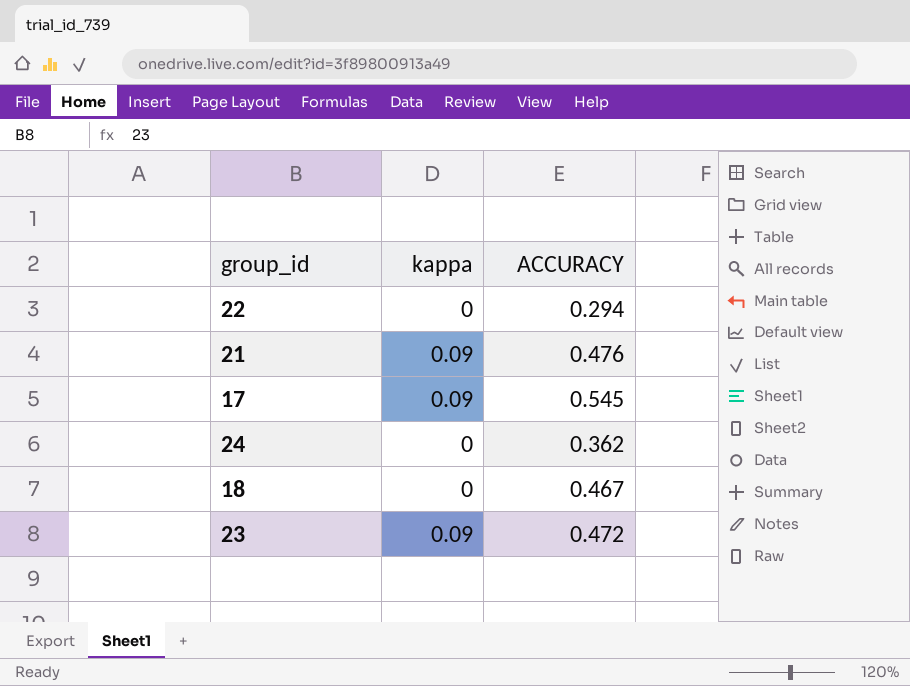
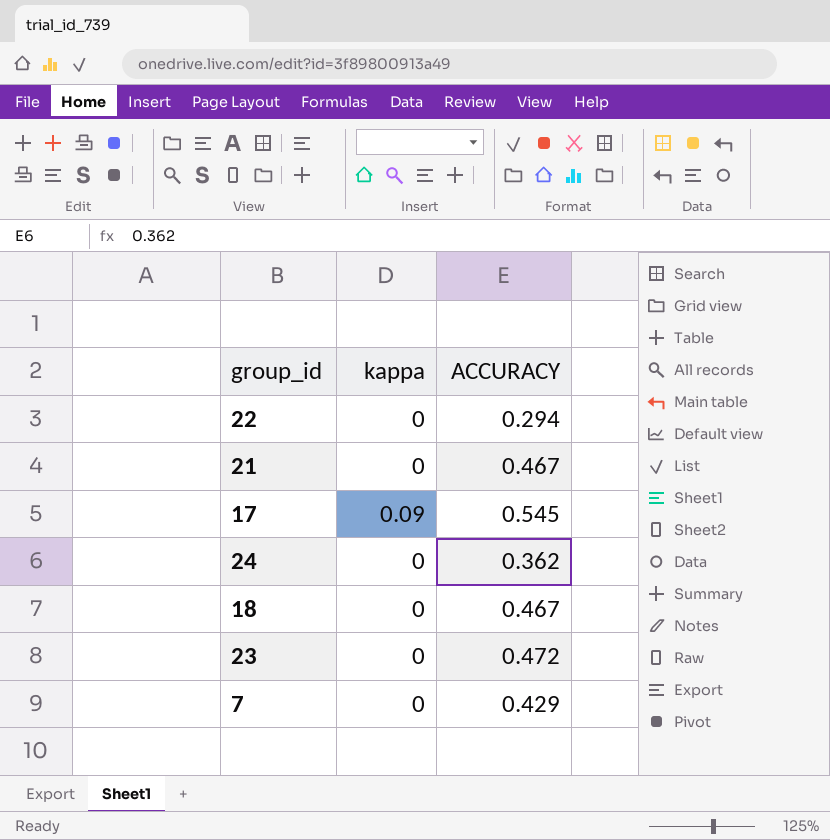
21 | kappa: 0.09 -> 0
21 | ACCURACY: 0.476 -> 0.467
23 | kappa: 0.09 -> 0
row 7: none -> 0 | 0.429

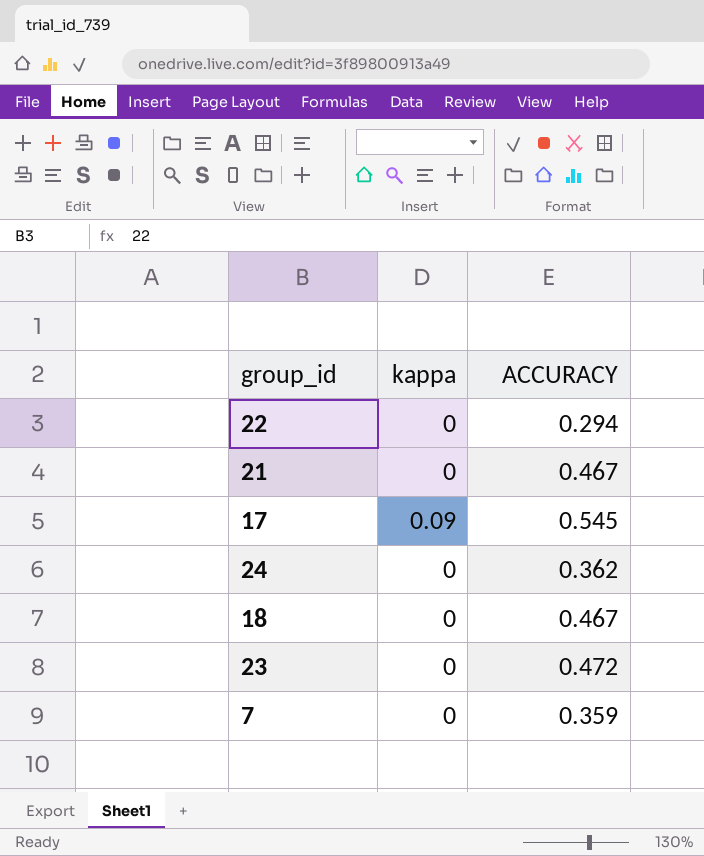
7 | ACCURACY: 0.429 -> 0.359

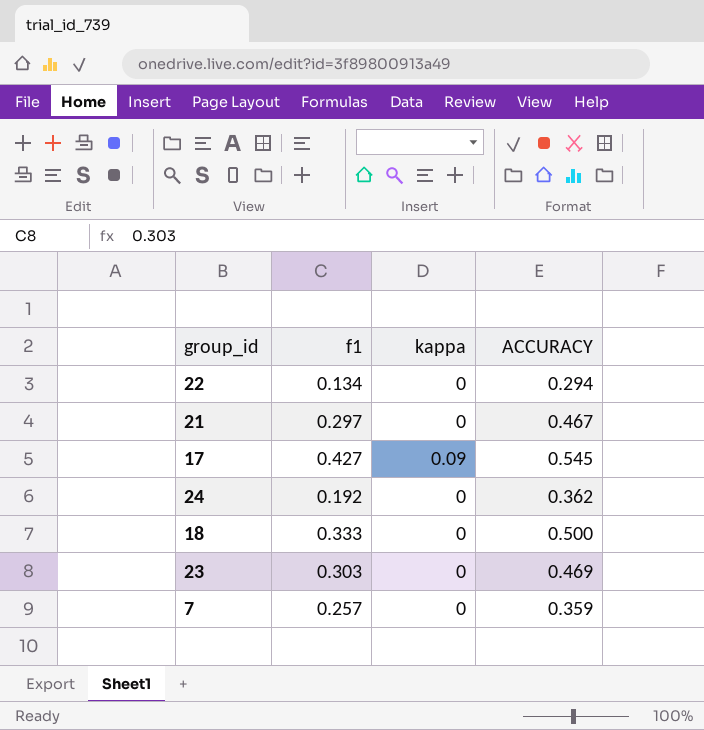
column f1 | position: none -> 2
18 | ACCURACY: 0.467 -> 0.500
23 | ACCURACY: 0.472 -> 0.469

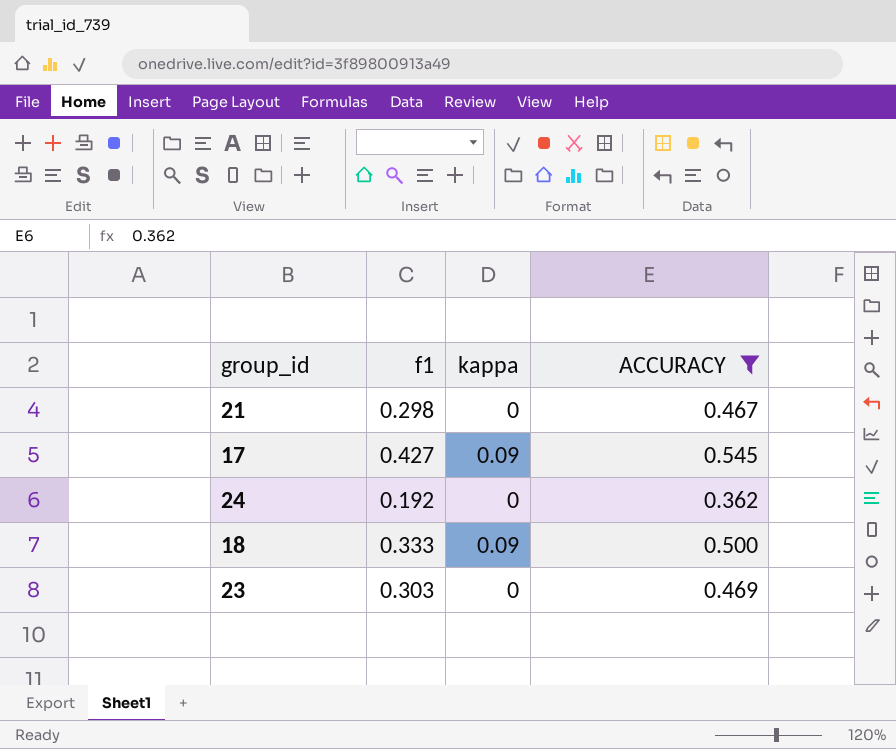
filter: none -> ACCURACY >= 0.362
21 | f1: 0.297 -> 0.298
18 | kappa: 0 -> 0.09

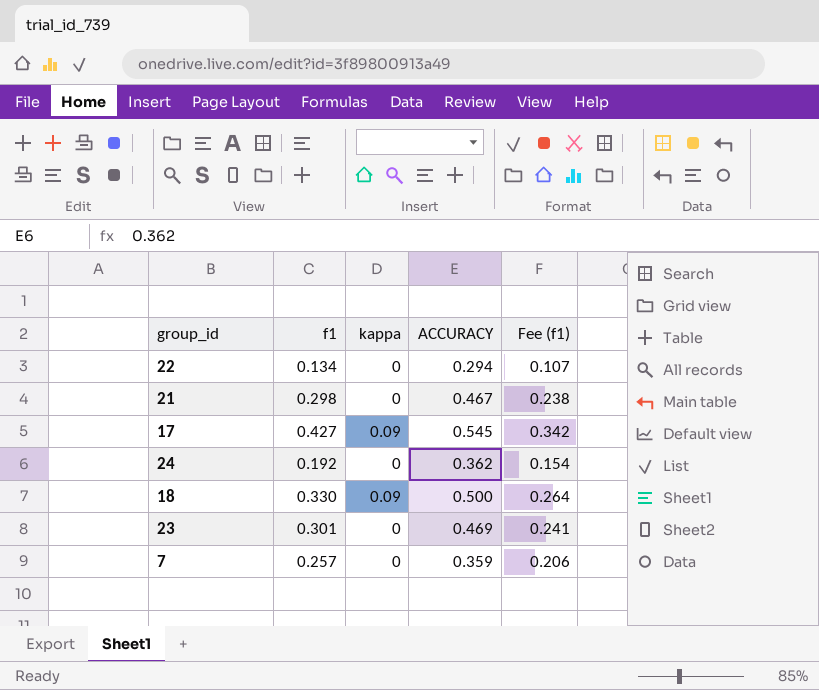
filter: ACCURACY >= 0.362 -> none
column Fee (f1) | formula: none -> [f1] * 0.8
18 | f1: 0.333 -> 0.330
23 | f1: 0.303 -> 0.301

